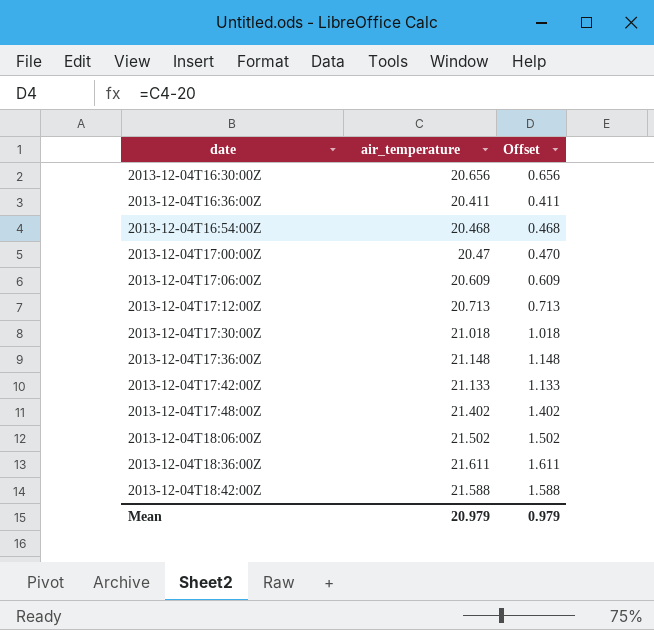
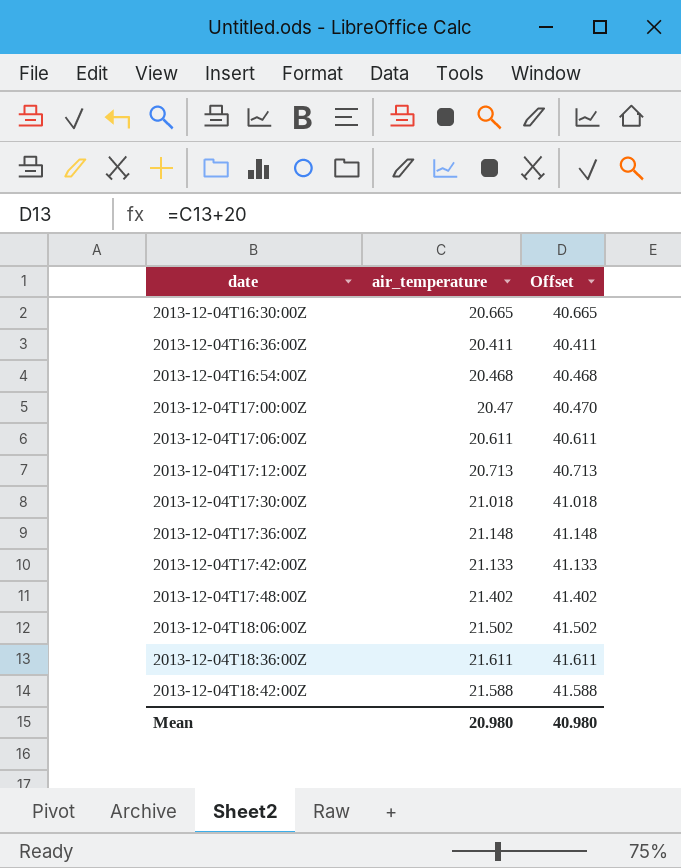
column Offset | formula: [air_temperature] - 20 -> [air_temperature] + 20
2013-12-04T16:30:00Z | air_temperature: 20.656 -> 20.665
2013-12-04T17:06:00Z | air_temperature: 20.609 -> 20.611
Mean | air_temperature: 20.979 -> 20.980
Mean | Offset: 0.979 -> 40.980

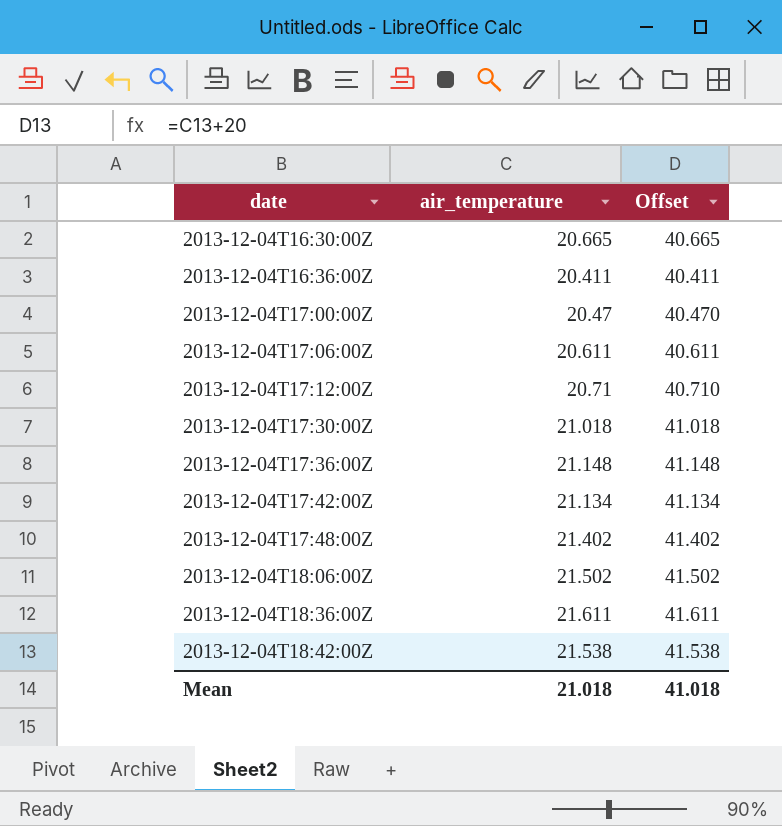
row 2013-12-04T16:54:00Z: 20.468 | 40.468 -> none
2013-12-04T17:12:00Z | air_temperature: 20.713 -> 20.71
2013-12-04T17:12:00Z | Offset: 40.713 -> 40.710
2013-12-04T17:42:00Z | air_temperature: 21.133 -> 21.134
2013-12-04T17:42:00Z | Offset: 41.133 -> 41.134
2013-12-04T18:42:00Z | air_temperature: 21.588 -> 21.538
2013-12-04T18:42:00Z | Offset: 41.588 -> 41.538
Mean | air_temperature: 20.980 -> 21.018
Mean | Offset: 40.980 -> 41.018

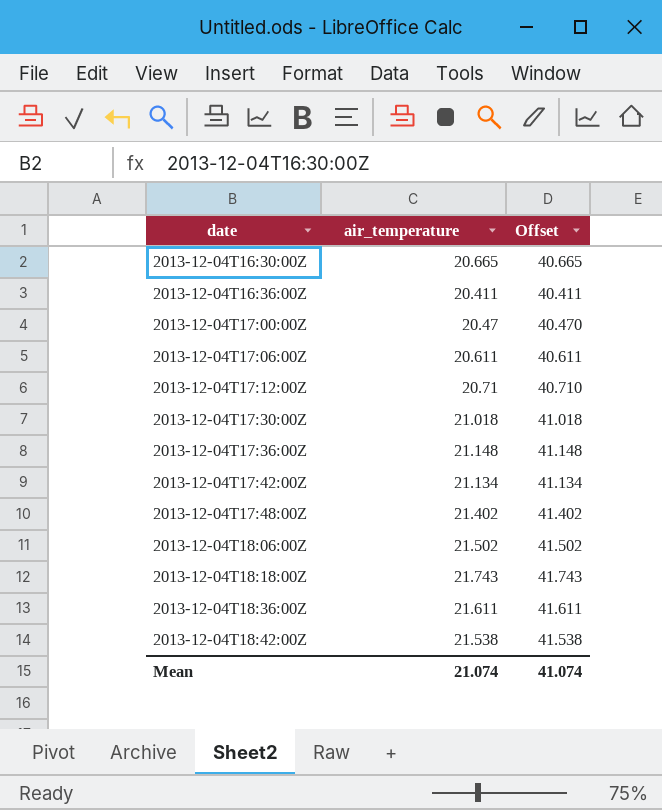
row 2013-12-04T18:18:00Z: none -> 21.743 | 41.743
Mean | air_temperature: 21.018 -> 21.074
Mean | Offset: 41.018 -> 41.074

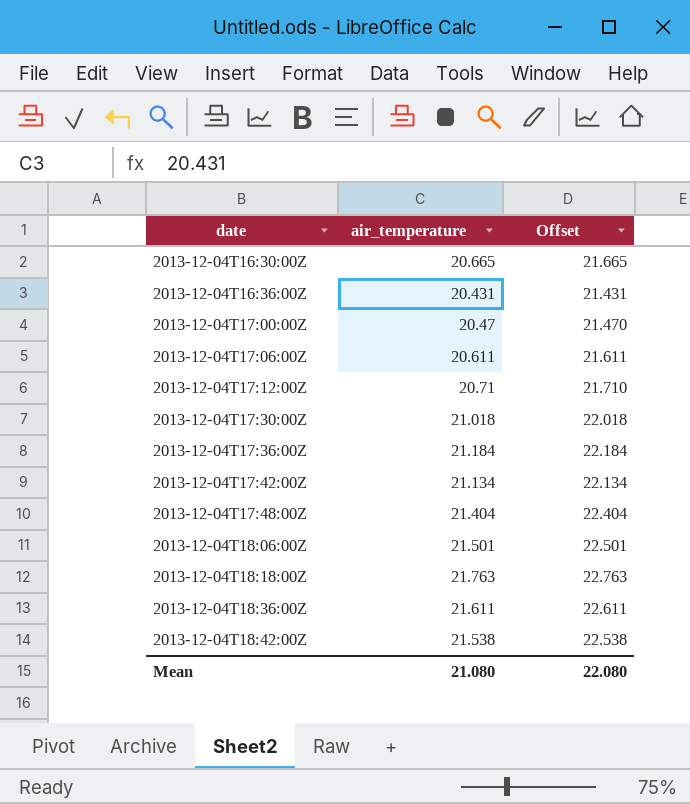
column Offset | formula: [air_temperature] + 20 -> [air_temperature] + 1
2013-12-04T16:36:00Z | air_temperature: 20.411 -> 20.431
2013-12-04T17:36:00Z | air_temperature: 21.148 -> 21.184
2013-12-04T17:48:00Z | air_temperature: 21.402 -> 21.404
2013-12-04T18:06:00Z | air_temperature: 21.502 -> 21.501
2013-12-04T18:18:00Z | air_temperature: 21.743 -> 21.763
Mean | air_temperature: 21.074 -> 21.080
Mean | Offset: 41.074 -> 22.080

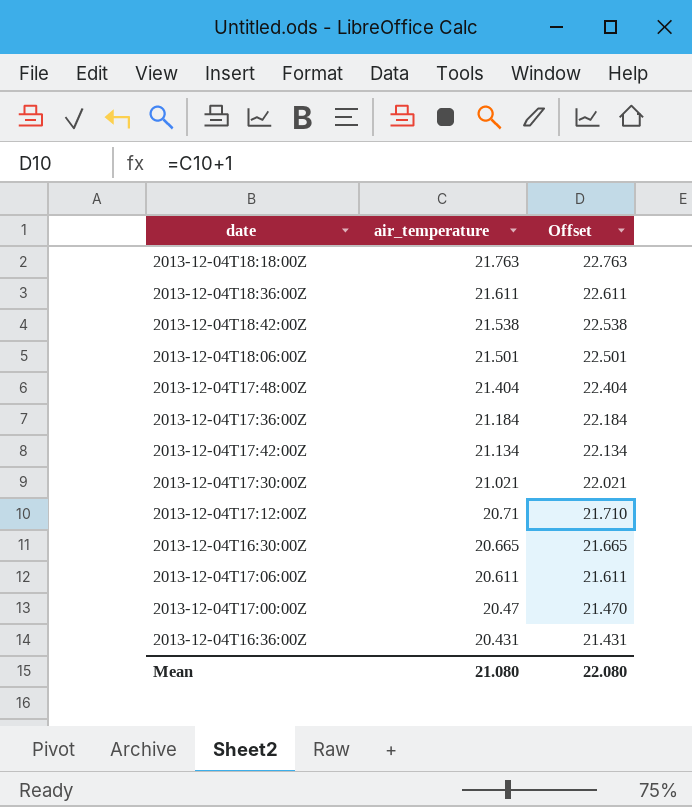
row order: date ascending -> air_temperature descending
2013-12-04T17:30:00Z | air_temperature: 21.018 -> 21.021
2013-12-04T17:30:00Z | Offset: 22.018 -> 22.021

